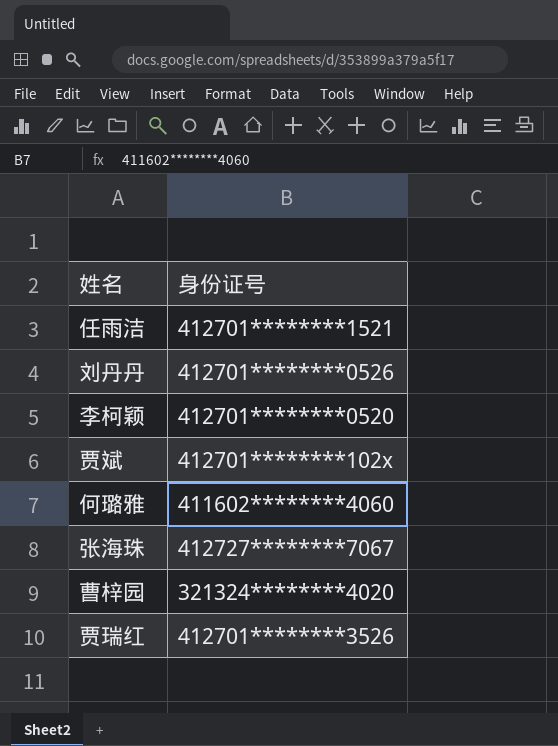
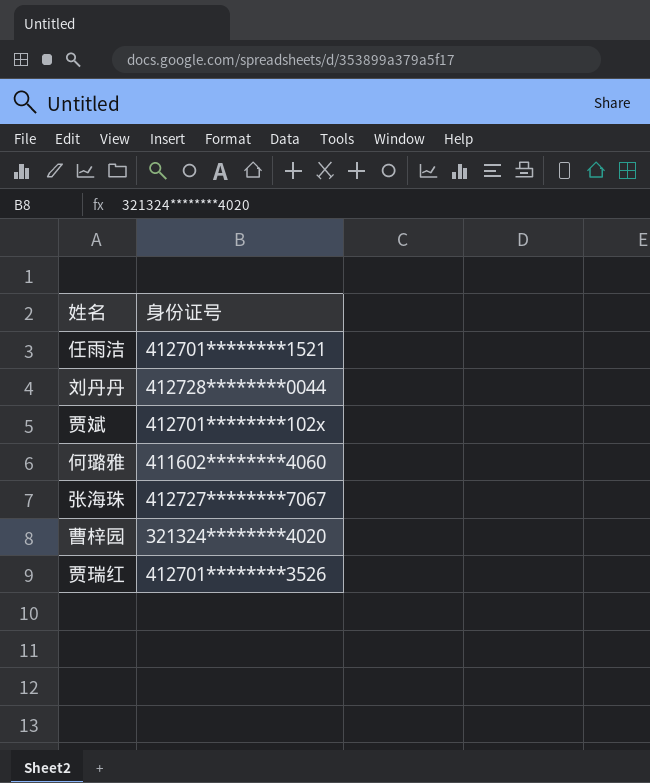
row 李柯颖: 412701********0520 -> none
刘丹丹 | 身份证号: 412701********0526 -> 412728********0044

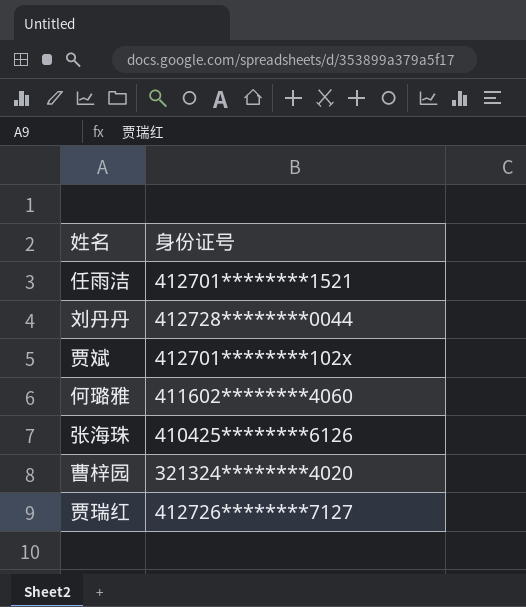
张海珠 | 身份证号: 412727********7067 -> 410425********6126
贾瑞红 | 身份证号: 412701********3526 -> 412726********7127

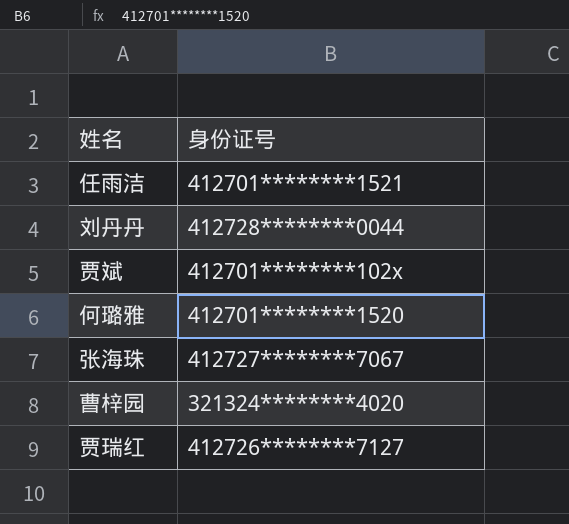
何璐雅 | 身份证号: 411602********4060 -> 412701********1520
张海珠 | 身份证号: 410425********6126 -> 412727********7067

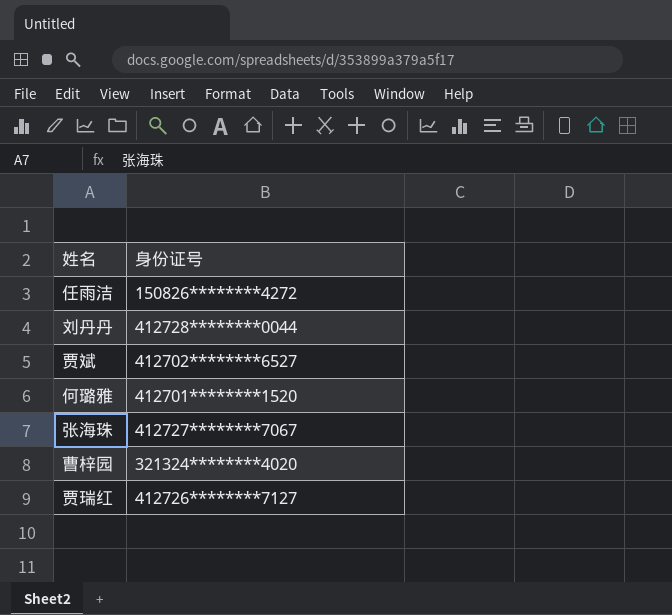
任雨洁 | 身份证号: 412701********1521 -> 150826********4272
贾斌 | 身份证号: 412701********102x -> 412702********6527

